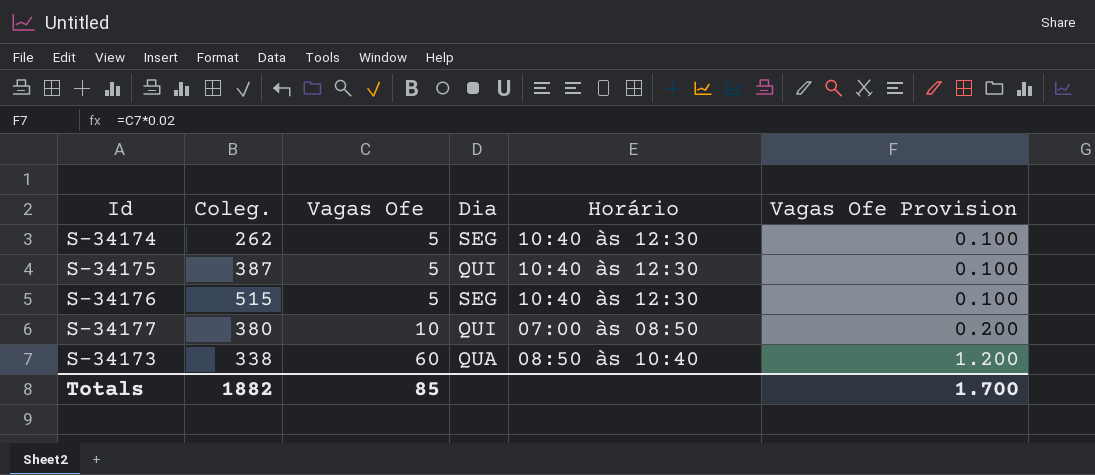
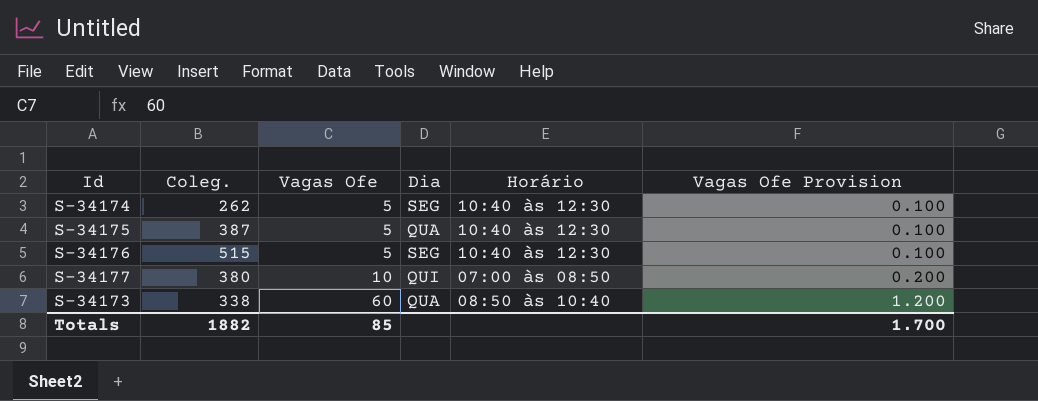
S-34175 | Dia: QUI -> QUA

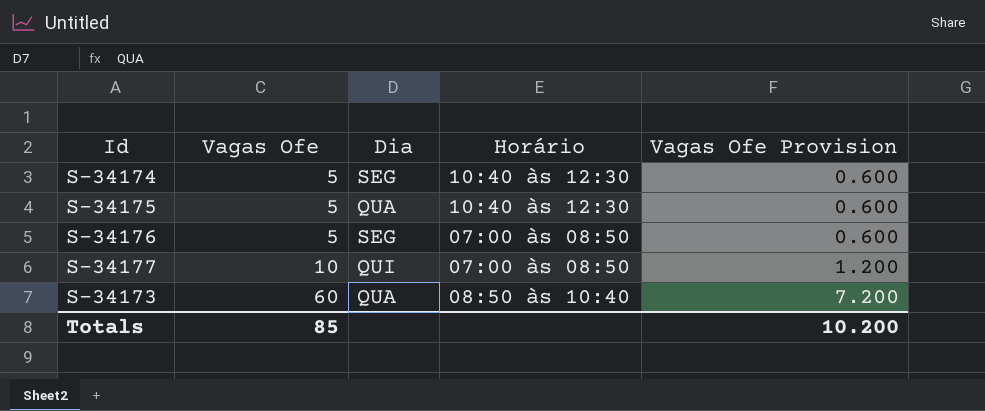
column Coleg. | position: 2 -> none
column Vagas Ofe Provision | formula: [Vagas Ofe] * 0.02 -> [Vagas Ofe] * 0.12
S-34176 | Horário: 10:40 às 12:30 -> 07:00 às 08:50
Totals | Vagas Ofe Provision: 1.700 -> 10.200

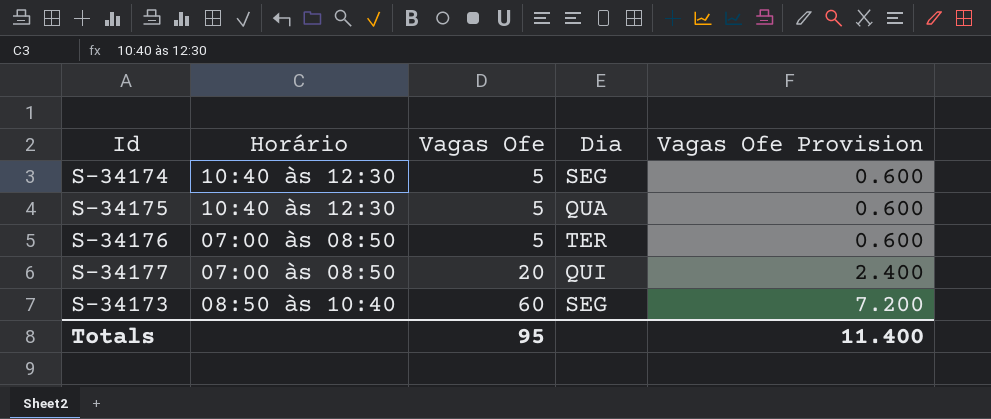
column Horário | position: 4 -> 2
S-34176 | Dia: SEG -> TER
S-34177 | Vagas Ofe: 10 -> 20
S-34177 | Vagas Ofe Provision: 1.200 -> 2.400
S-34173 | Dia: QUA -> SEG
Totals | Vagas Ofe: 85 -> 95
Totals | Vagas Ofe Provision: 10.200 -> 11.400

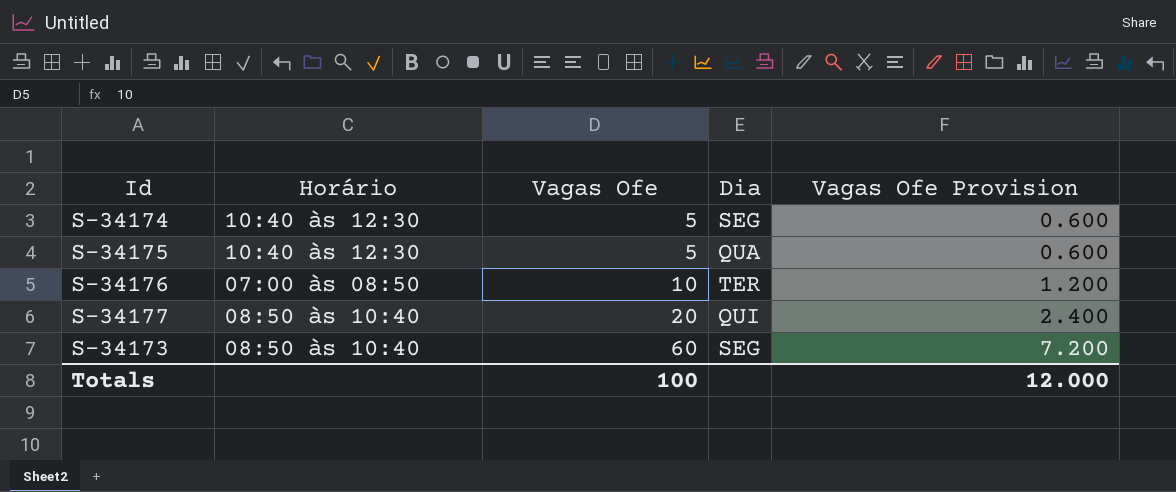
S-34176 | Vagas Ofe: 5 -> 10
S-34176 | Vagas Ofe Provision: 0.600 -> 1.200
S-34177 | Horário: 07:00 às 08:50 -> 08:50 às 10:40
Totals | Vagas Ofe: 95 -> 100
Totals | Vagas Ofe Provision: 11.400 -> 12.000

